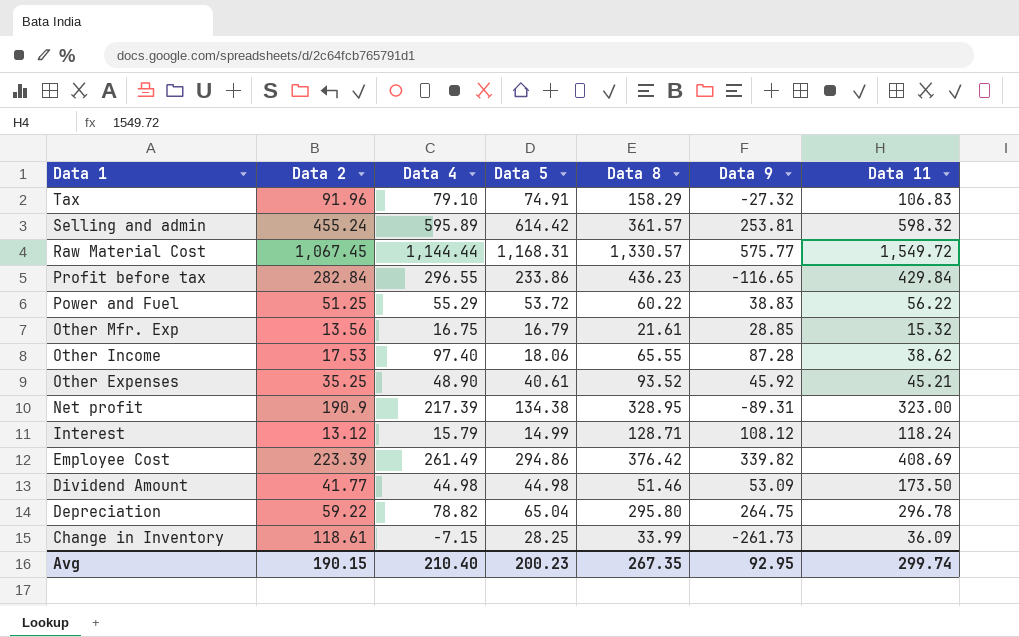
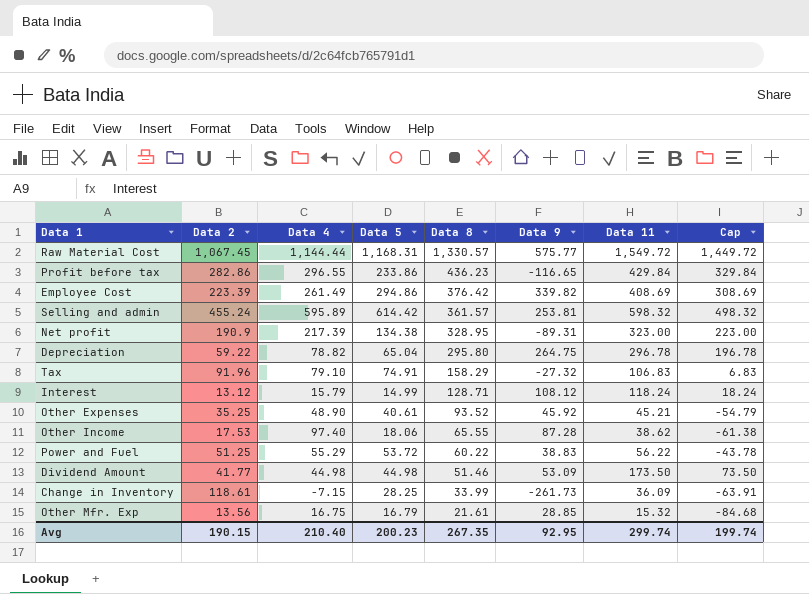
row order: Data 1 descending -> Data 8 descending
column Cap | formula: none -> [Data 11] - 100
Profit before tax | Data 2: 282.84 -> 282.86

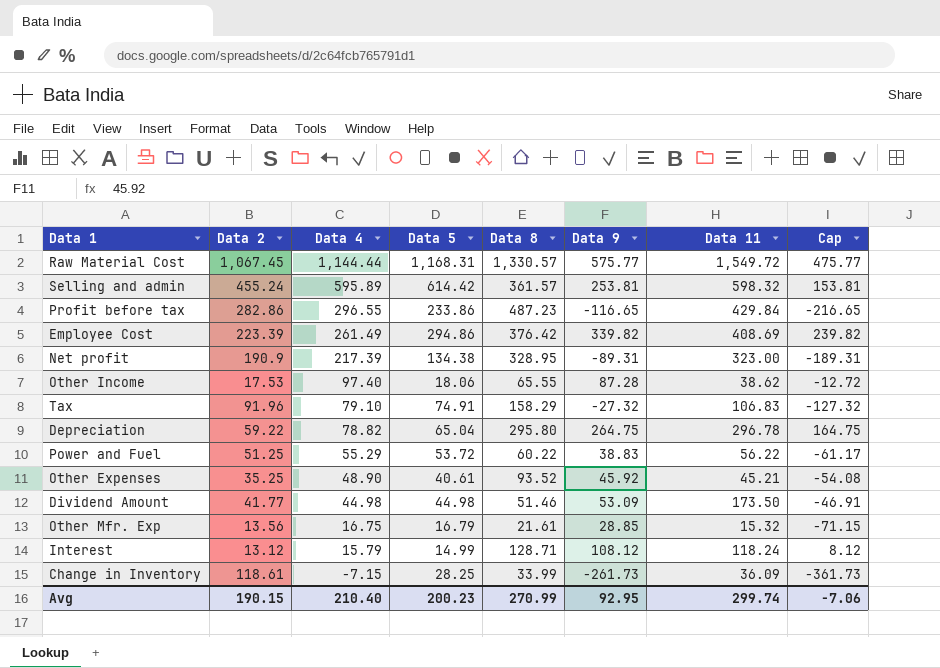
row order: Data 8 descending -> Data 4 descending
column Cap | formula: [Data 11] - 100 -> [Data 9] - 100
Profit before tax | Data 8: 436.23 -> 487.23
Avg | Data 8: 267.35 -> 270.99
Avg | Cap: 199.74 -> -7.06

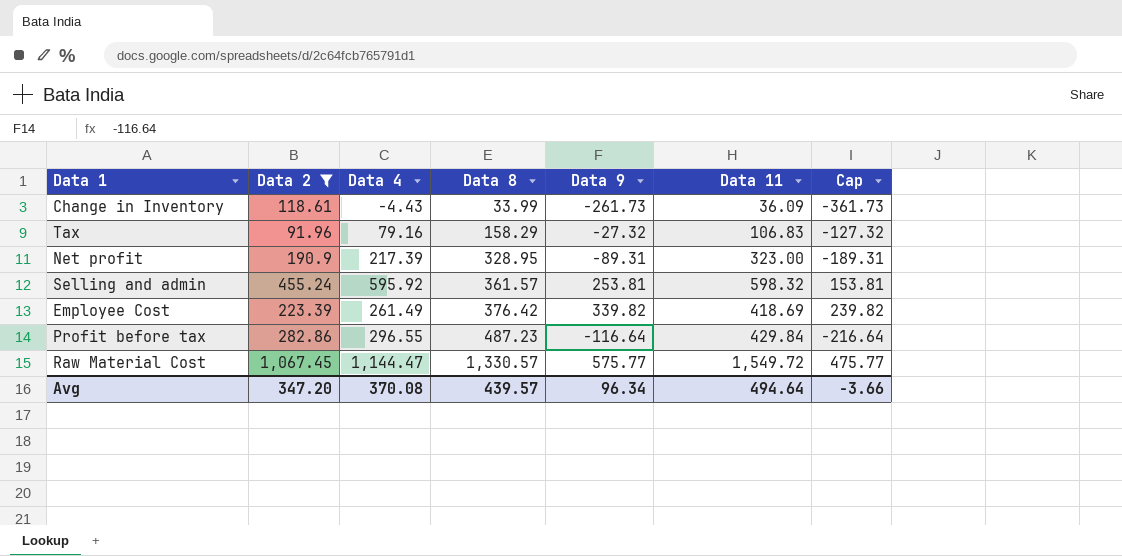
filter: none -> Data 2 >= 91.96
row order: Data 4 descending -> Data 8 ascending
column Data 5 | position: 4 -> none
Change in Inventory | Data 4: -7.15 -> -4.43
Tax | Data 4: 79.10 -> 79.16
Selling and admin | Data 4: 595.89 -> 595.92
Employee Cost | Data 11: 408.69 -> 418.69
Profit before tax | Data 9: -116.65 -> -116.64
Profit before tax | Cap: -216.65 -> -216.64
Raw Material Cost | Data 4: 1,144.44 -> 1,144.47
Avg | Data 2: 190.15 -> 347.20
Avg | Data 4: 210.40 -> 370.08
Avg | Data 8: 270.99 -> 439.57
Avg | Data 9: 92.95 -> 96.34
Avg | Data 11: 299.74 -> 494.64
Avg | Cap: -7.06 -> -3.66

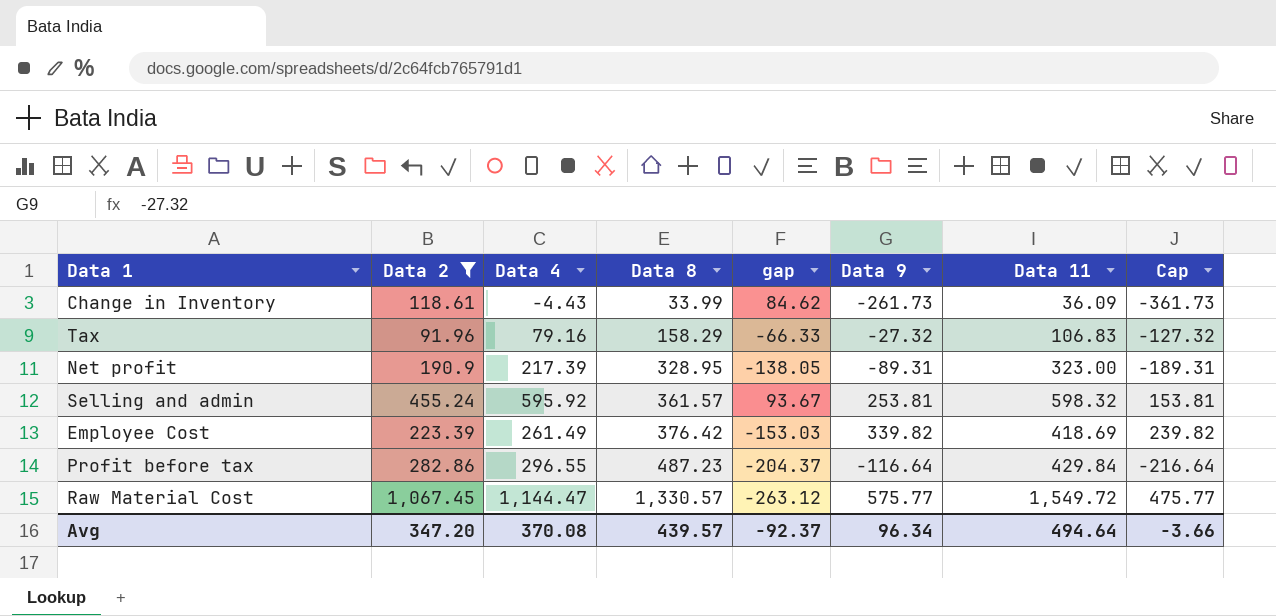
column gap | formula: none -> [Data 2] - [Data 8]

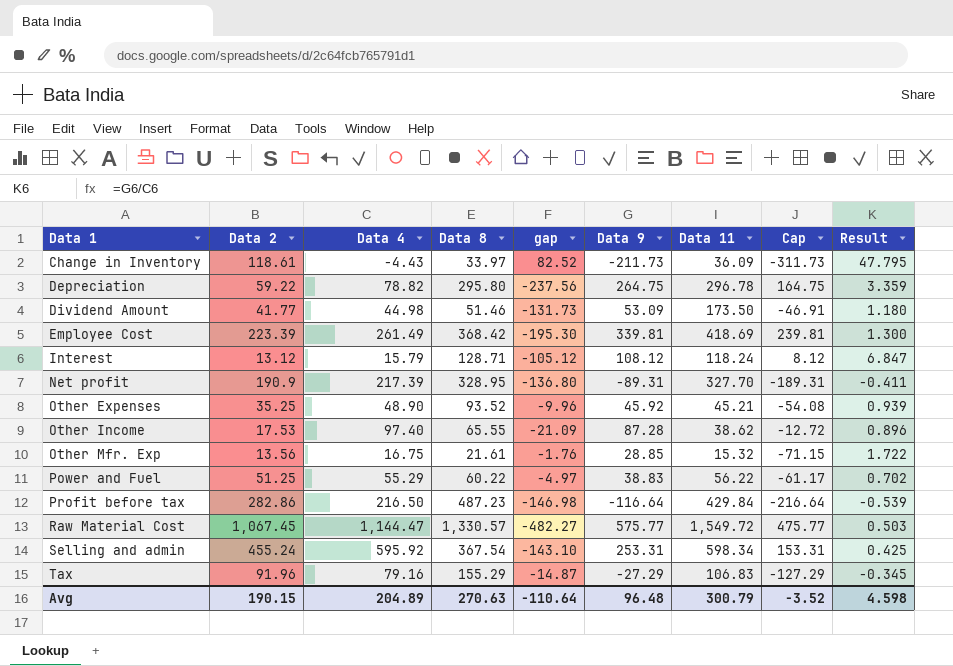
filter: Data 2 >= 91.96 -> none
row order: Data 8 ascending -> Data 1 ascending
column gap | formula: [Data 2] - [Data 8] -> [Data 2] - [Data 11]
column Result | formula: none -> [Data 9] / [Data 4]
Change in Inventory | Data 8: 33.99 -> 33.97
Change in Inventory | Data 9: -261.73 -> -211.73
Change in Inventory | Cap: -361.73 -> -311.73
Employee Cost | Data 8: 376.42 -> 368.42
Employee Cost | Data 9: 339.82 -> 339.81
Employee Cost | Cap: 239.82 -> 239.81
Net profit | Data 11: 323.00 -> 327.70
Profit before tax | Data 4: 296.55 -> 216.50
Selling and admin | Data 8: 361.57 -> 367.54
Selling and admin | Data 9: 253.81 -> 253.31
Selling and admin | Data 11: 598.32 -> 598.34
Selling and admin | Cap: 153.81 -> 153.31
Tax | Data 8: 158.29 -> 155.29
Tax | Data 9: -27.32 -> -27.29
Tax | Cap: -127.32 -> -127.29
Avg | Data 2: 347.20 -> 190.15
Avg | Data 4: 370.08 -> 204.89
Avg | Data 8: 439.57 -> 270.63
Avg | gap: -92.37 -> -110.64
Avg | Data 9: 96.34 -> 96.48
Avg | Data 11: 494.64 -> 300.79
Avg | Cap: -3.66 -> -3.52

